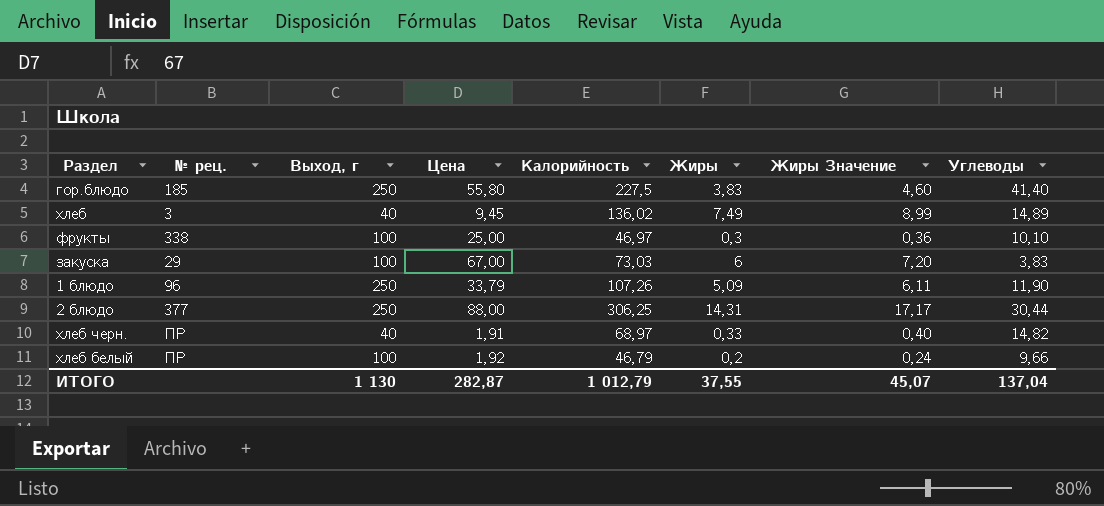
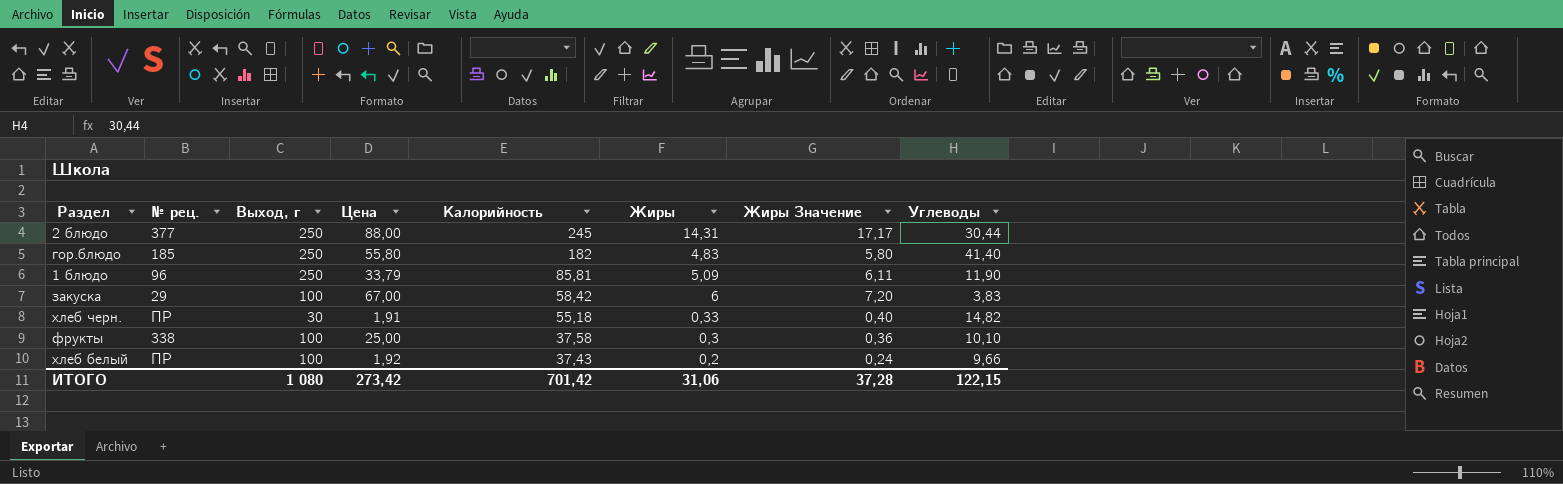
row order: none -> Калорийность descending
row хлеб: 3 | 40 | 9,45 | 136,02 | 7,49 | 8,99 | 14,89 -> none
2 блюдо | Калорийность: 306,25 -> 245
гор.блюдо | Калорийность: 227,5 -> 182
гор.блюдо | Жиры: 3,83 -> 4,83
гор.блюдо | Жиры Значение: 4,60 -> 5,80
1 блюдо | Калорийность: 107,26 -> 85,81
закуска | Калорийность: 73,03 -> 58,42
хлеб черн. | Выход, г: 40 -> 30
хлеб черн. | Калорийность: 68,97 -> 55,18
фрукты | Калорийность: 46,97 -> 37,58
хлеб белый | Калорийность: 46,79 -> 37,43
ИТОГО | Выход, г: 1 130 -> 1 080
ИТОГО | Цена: 282,87 -> 273,42
ИТОГО | Калорийность: 1 012,79 -> 701,42
ИТОГО | Жиры: 37,55 -> 31,06
ИТОГО | Жиры Значение: 45,07 -> 37,28
ИТОГО | Углеводы: 137,04 -> 122,15

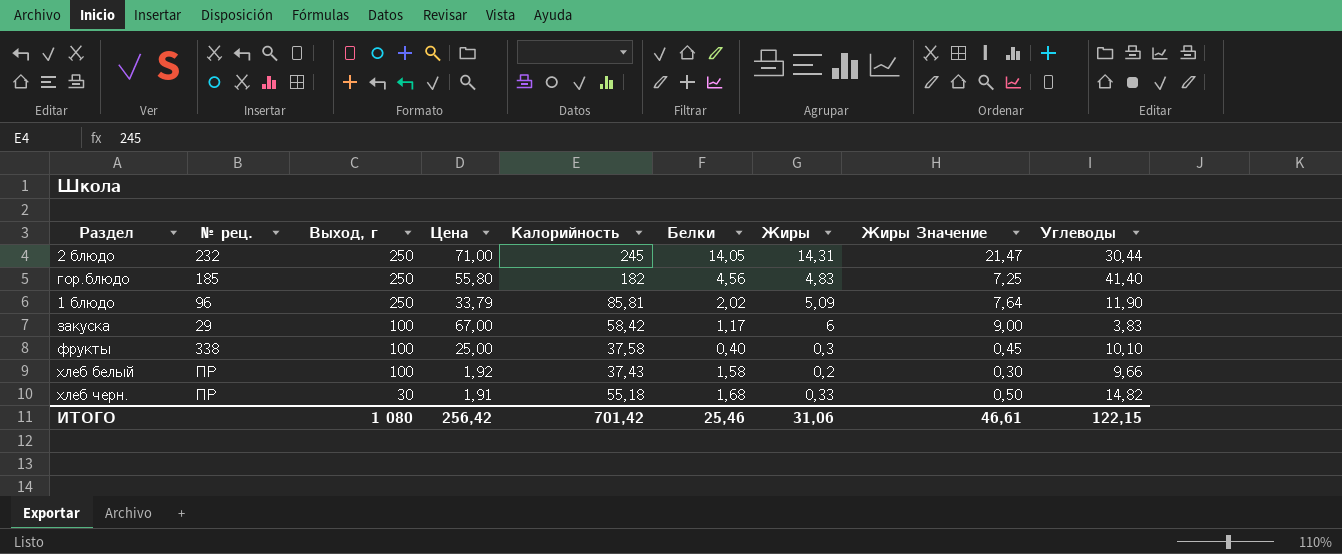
row order: Калорийность descending -> Выход, г descending
column Белки | position: none -> 6
column Жиры Значение | formula: [Жиры] * 1,2 -> [Жиры] * 1,5
2 блюдо | № рец.: 377 -> 232
2 блюдо | Цена: 88,00 -> 71,00
ИТОГО | Цена: 273,42 -> 256,42
ИТОГО | Жиры Значение: 37,28 -> 46,61

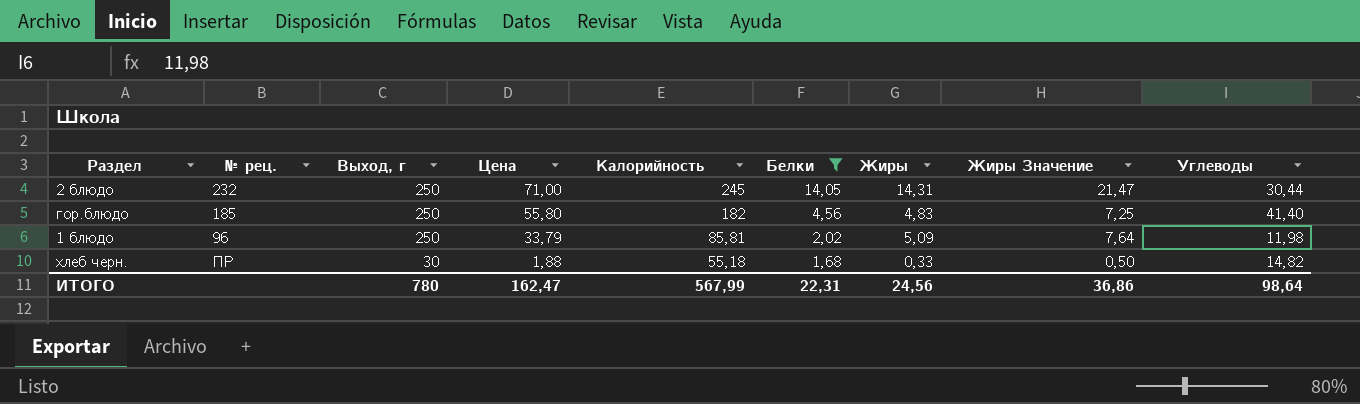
filter: none -> Белки >= 1,68
1 блюдо | Углеводы: 11,90 -> 11,98
хлеб черн. | Цена: 1,91 -> 1,88
ИТОГО | Выход, г: 1 080 -> 780
ИТОГО | Цена: 256,42 -> 162,47
ИТОГО | Калорийность: 701,42 -> 567,99
ИТОГО | Белки: 25,46 -> 22,31
ИТОГО | Жиры: 31,06 -> 24,56
ИТОГО | Жиры Значение: 46,61 -> 36,86
ИТОГО | Углеводы: 122,15 -> 98,64

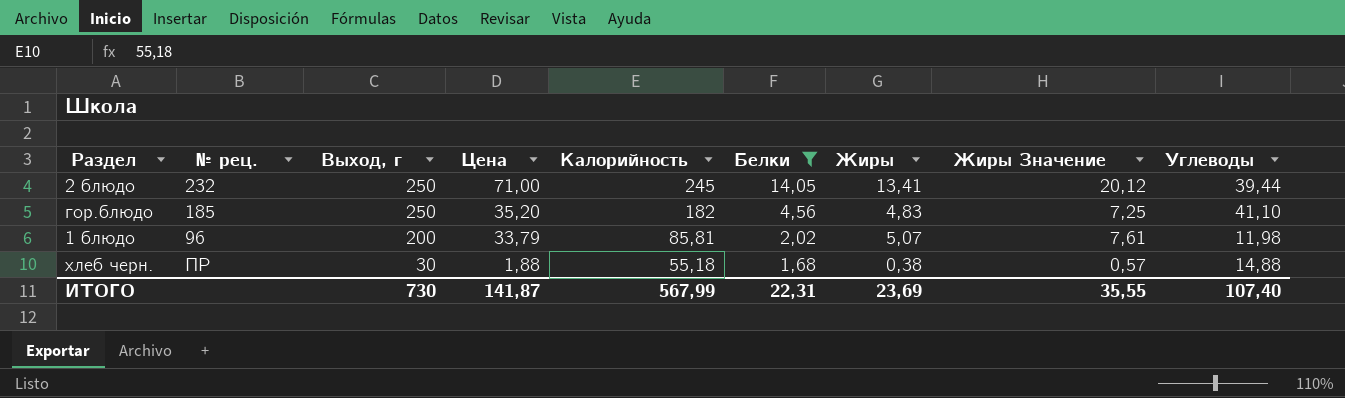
2 блюдо | Жиры: 14,31 -> 13,41
2 блюдо | Жиры Значение: 21,47 -> 20,12
2 блюдо | Углеводы: 30,44 -> 39,44
гор.блюдо | Цена: 55,80 -> 35,20
гор.блюдо | Углеводы: 41,40 -> 41,10
1 блюдо | Выход, г: 250 -> 200
1 блюдо | Жиры: 5,09 -> 5,07
1 блюдо | Жиры Значение: 7,64 -> 7,61
хлеб черн. | Жиры: 0,33 -> 0,38
хлеб черн. | Жиры Значение: 0,50 -> 0,57
хлеб черн. | Углеводы: 14,82 -> 14,88
ИТОГО | Выход, г: 780 -> 730
ИТОГО | Цена: 162,47 -> 141,87
ИТОГО | Жиры: 24,56 -> 23,69
ИТОГО | Жиры Значение: 36,86 -> 35,55
ИТОГО | Углеводы: 98,64 -> 107,40

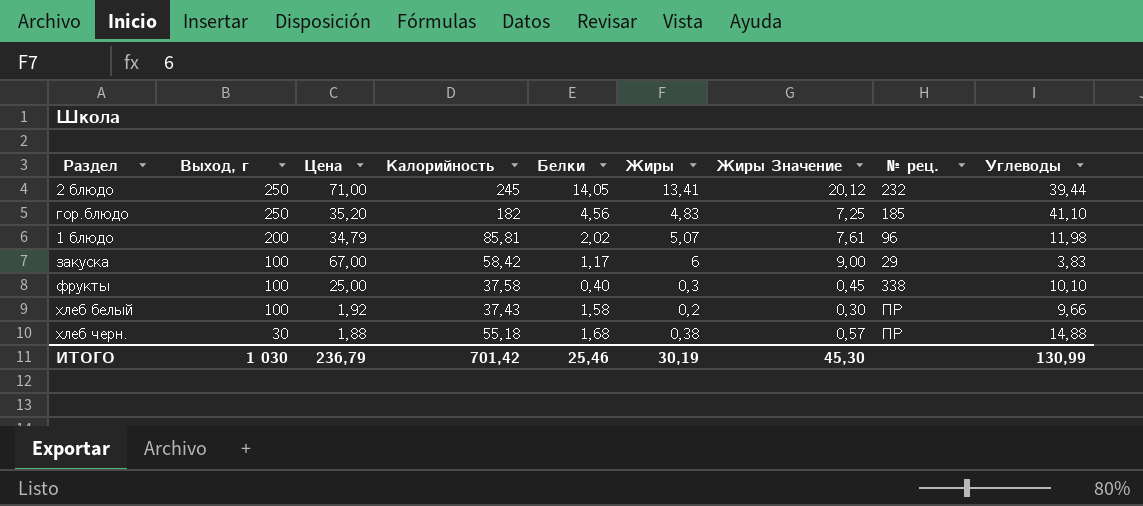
filter: Белки >= 1,68 -> none
column № рец. | position: 2 -> 8
1 блюдо | Цена: 33,79 -> 34,79
ИТОГО | Выход, г: 730 -> 1 030
ИТОГО | Цена: 141,87 -> 236,79
ИТОГО | Калорийность: 567,99 -> 701,42
ИТОГО | Белки: 22,31 -> 25,46
ИТОГО | Жиры: 23,69 -> 30,19
ИТОГО | Жиры Значение: 35,55 -> 45,30
ИТОГО | Углеводы: 107,40 -> 130,99

